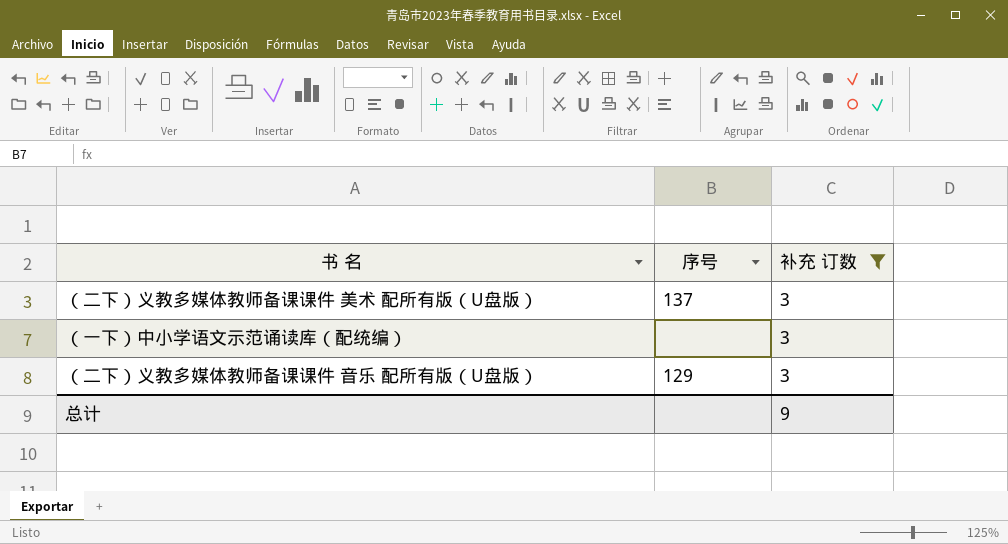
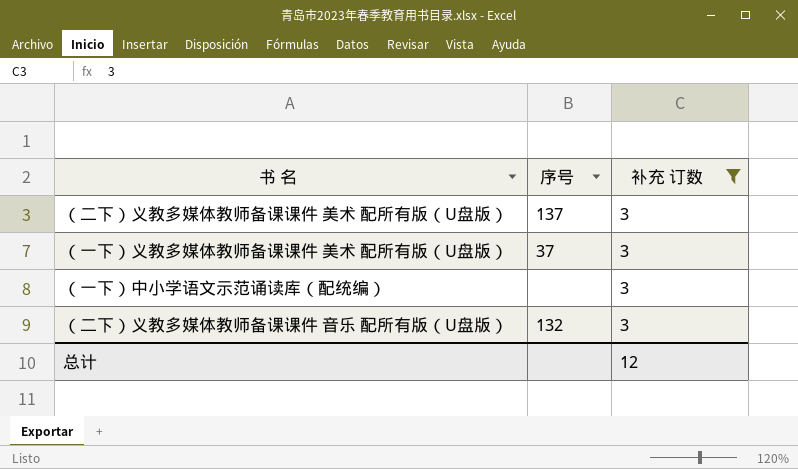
row （一下）义教多媒体教师备课课件 美术 配所有版（U盘版）: none -> 37 | 3
（二下）义教多媒体教师备课课件 音乐 配所有版（U盘版） | 序号: 129 -> 132
总计 | 补充 订数: 9 -> 12

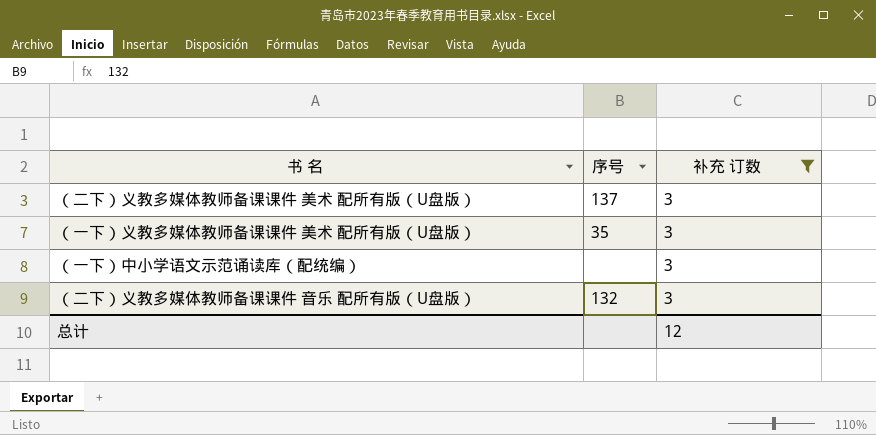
（一下）义教多媒体教师备课课件 美术 配所有版（U盘版） | 序号: 37 -> 35

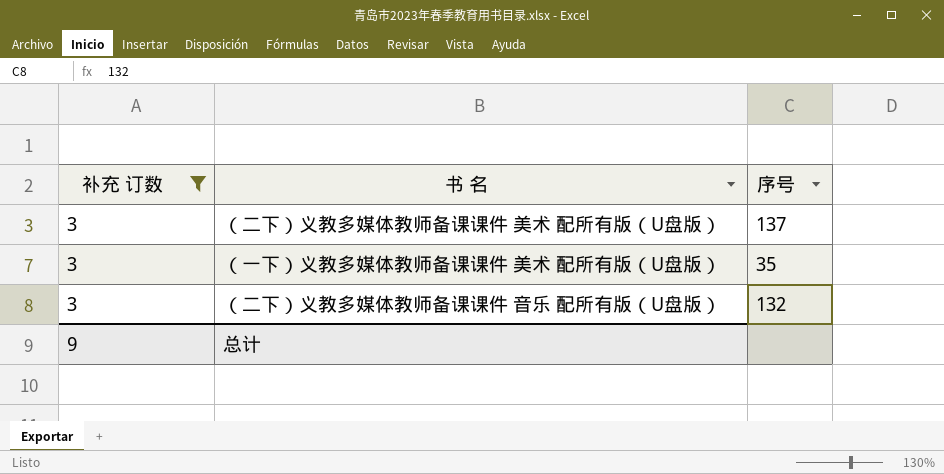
column 补充 订数 | position: 3 -> 1
row （一下）中小学语文示范诵读库（配统编）: none | 3 -> none
总计 | 补充 订数: 12 -> 9

